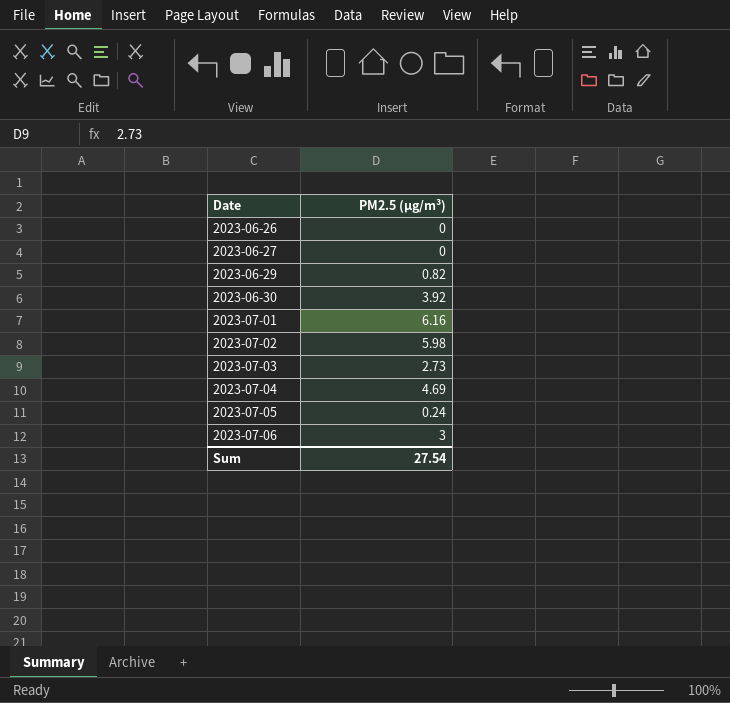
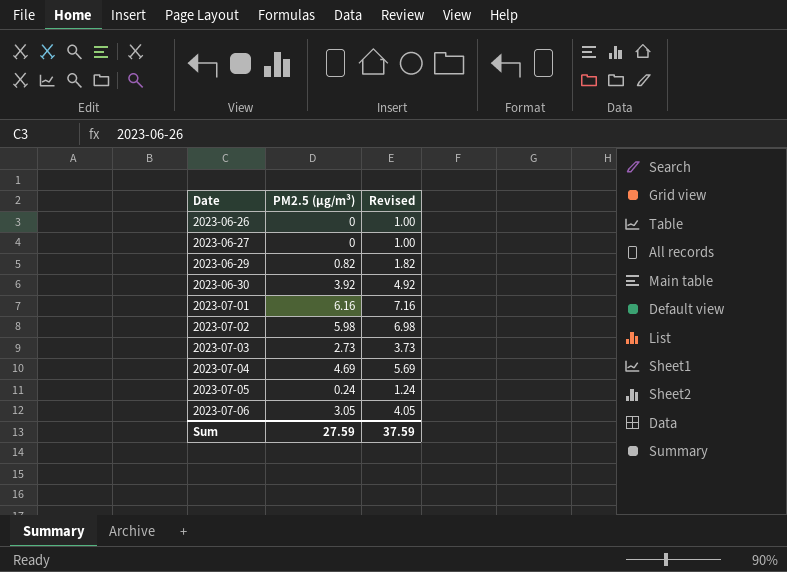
column Revised | formula: none -> [PM2.5 (μg/m³)] + 1
2023-07-06 | PM2.5 (μg/m³): 3 -> 3.05
Sum | PM2.5 (μg/m³): 27.54 -> 27.59

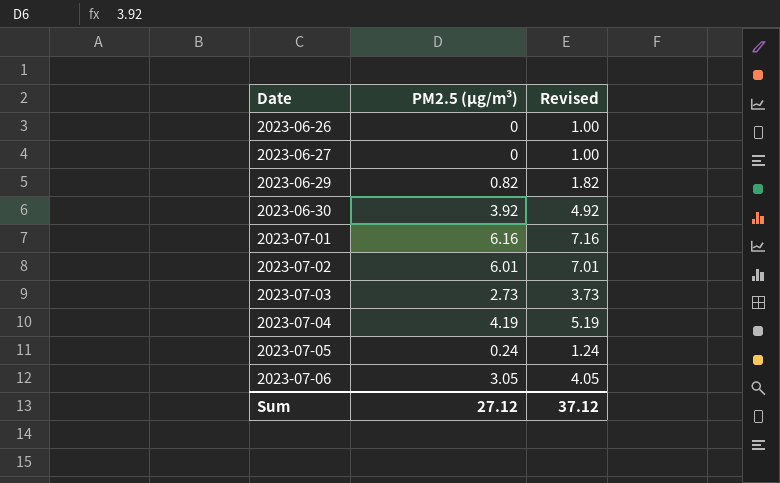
2023-07-02 | PM2.5 (μg/m³): 5.98 -> 6.01
2023-07-02 | Revised: 6.98 -> 7.01
2023-07-04 | PM2.5 (μg/m³): 4.69 -> 4.19
2023-07-04 | Revised: 5.69 -> 5.19
Sum | PM2.5 (μg/m³): 27.59 -> 27.12
Sum | Revised: 37.59 -> 37.12

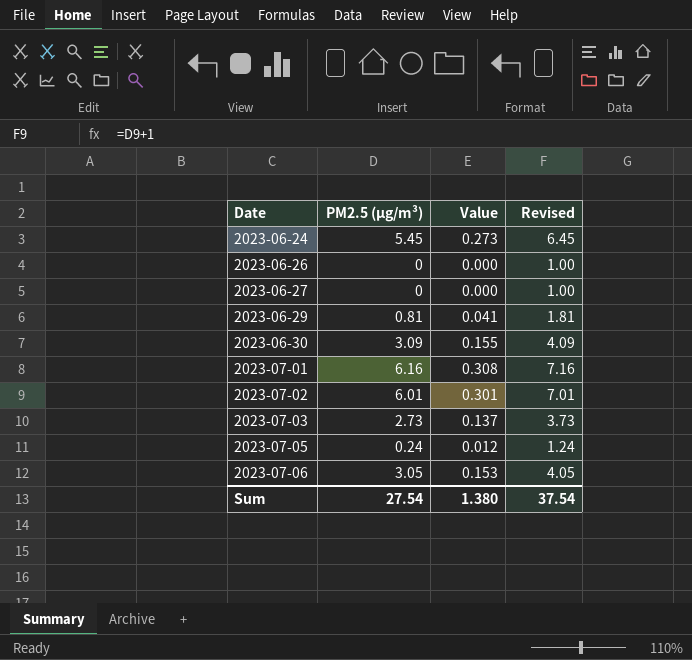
column Value | formula: none -> [PM2.5 (μg/m³)] * 0.05
row 2023-07-04: 4.19 | 5.19 -> none
row 2023-06-24: none -> 5.45 | 0.273 | 6.45
2023-06-29 | PM2.5 (μg/m³): 0.82 -> 0.81
2023-06-29 | Revised: 1.82 -> 1.81
2023-06-30 | PM2.5 (μg/m³): 3.92 -> 3.09
2023-06-30 | Revised: 4.92 -> 4.09
Sum | PM2.5 (μg/m³): 27.12 -> 27.54
Sum | Revised: 37.12 -> 37.54

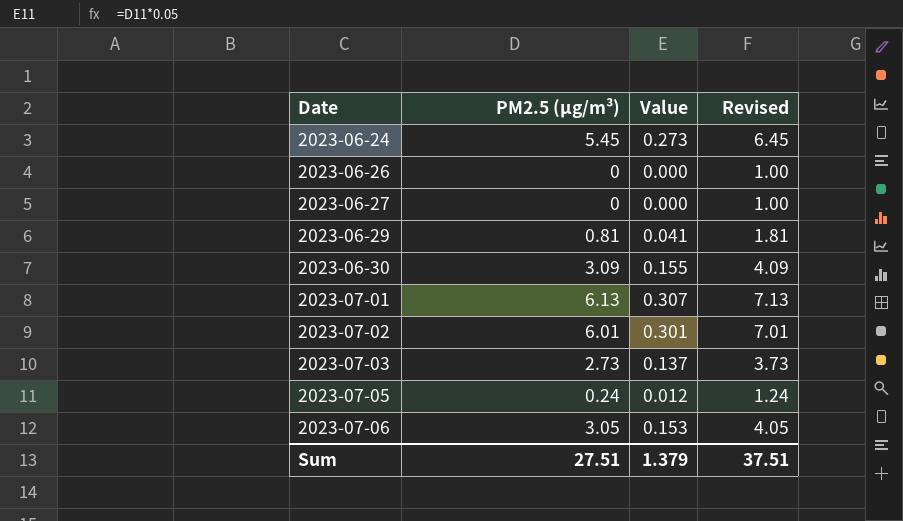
2023-07-01 | PM2.5 (μg/m³): 6.16 -> 6.13
2023-07-01 | Value: 0.308 -> 0.307
2023-07-01 | Revised: 7.16 -> 7.13
Sum | PM2.5 (μg/m³): 27.54 -> 27.51
Sum | Value: 1.380 -> 1.379
Sum | Revised: 37.54 -> 37.51

